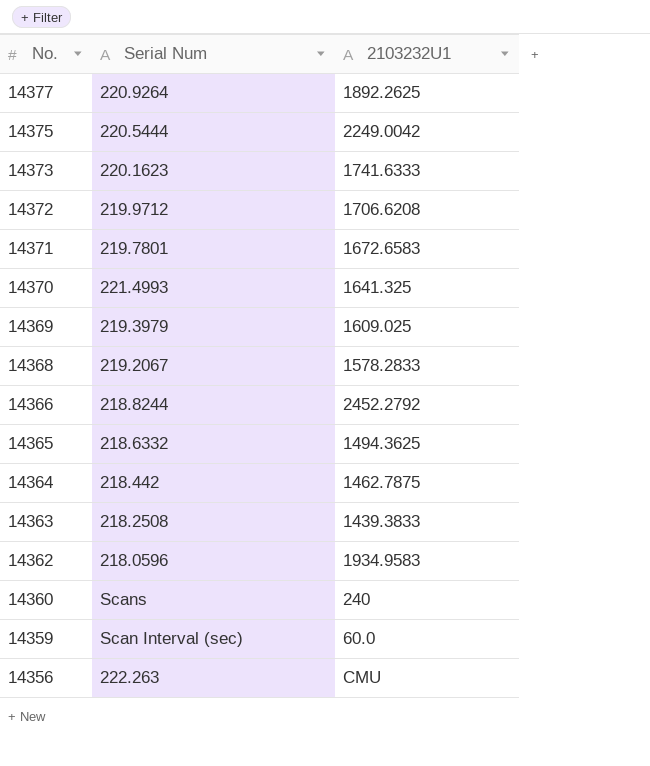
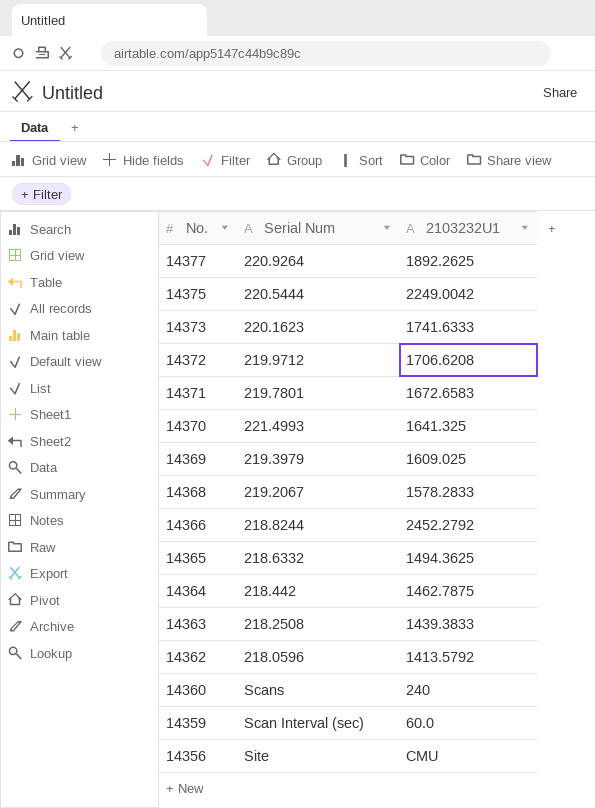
14362 | 2103232U1: 1934.9583 -> 1413.5792
14356 | Serial Num: 222.263 -> Site

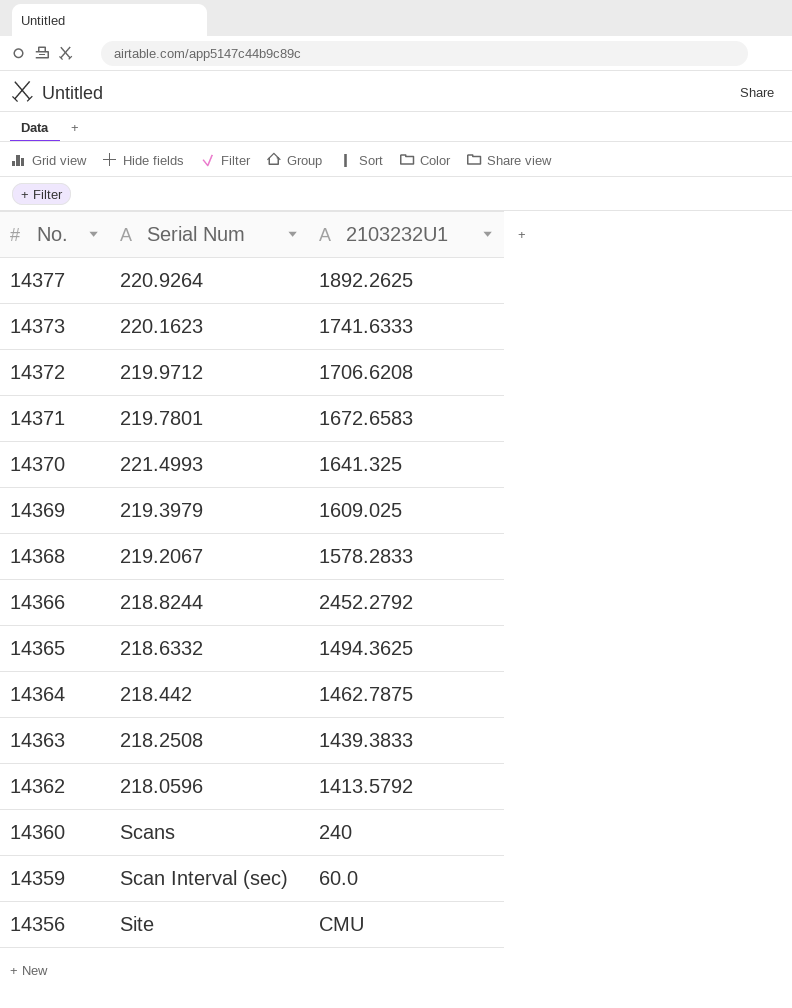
row 14375: 220.5444 | 2249.0042 -> none

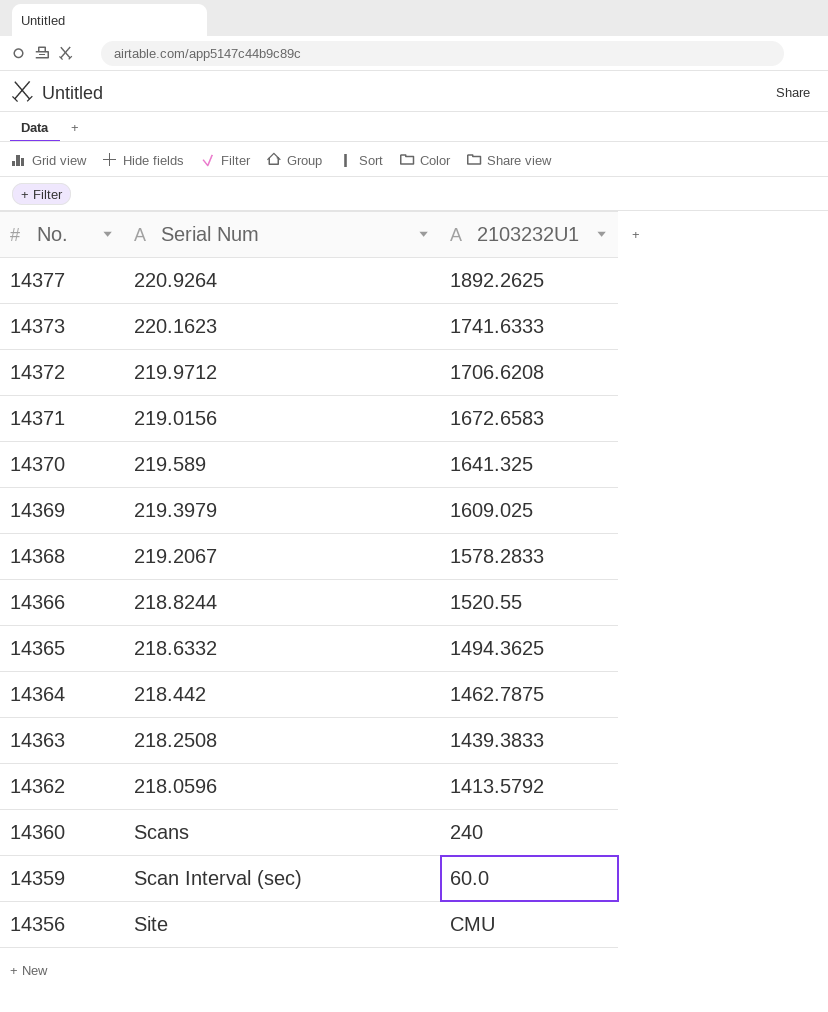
14371 | Serial Num: 219.7801 -> 219.0156
14370 | Serial Num: 221.4993 -> 219.589
14366 | 2103232U1: 2452.2792 -> 1520.55

